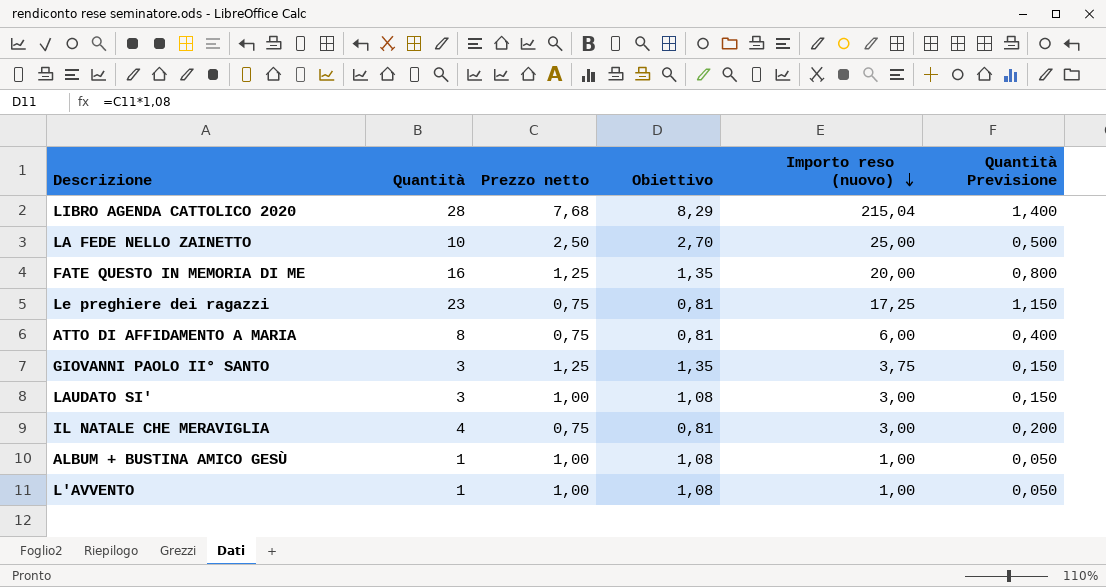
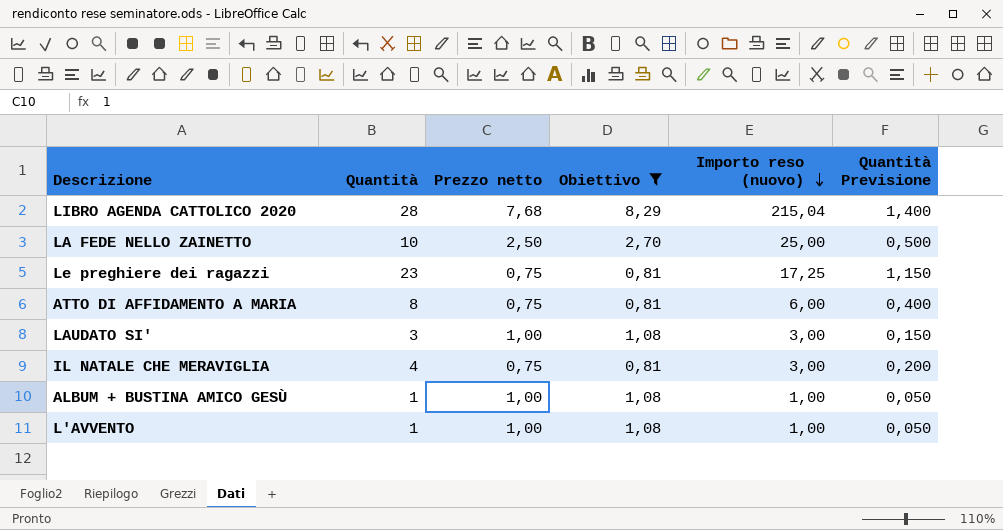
filter: none -> Obiettivo != 1,35

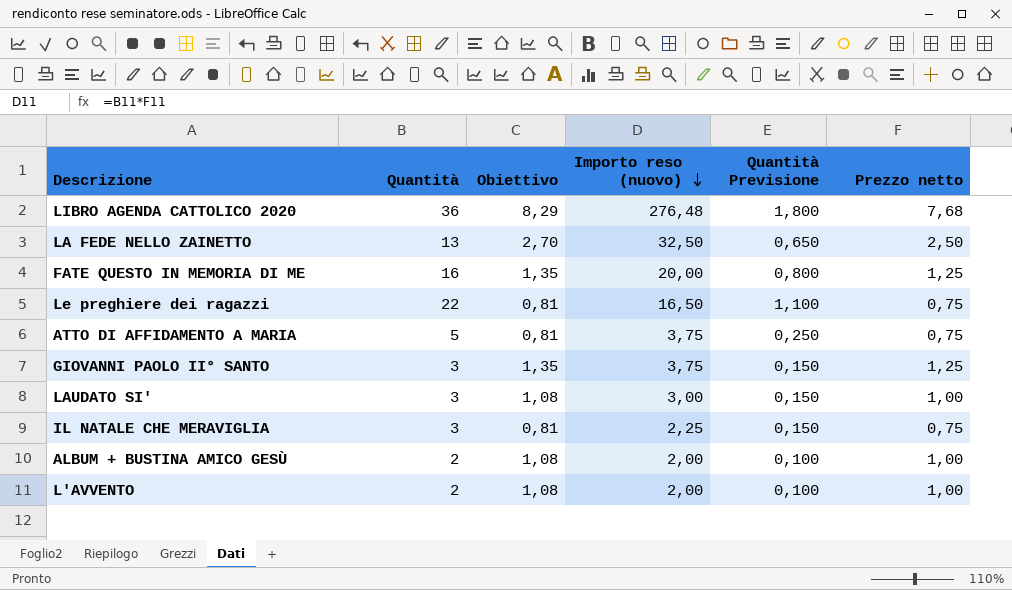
filter: Obiettivo != 1,35 -> none
column Prezzo netto | position: 3 -> 6
LIBRO AGENDA CATTOLICO 2020 | Quantità: 28 -> 36
LIBRO AGENDA CATTOLICO 2020 | Importo reso (nuovo): 215,04 -> 276,48
LIBRO AGENDA CATTOLICO 2020 | Quantità Previsione: 1,400 -> 1,800
LA FEDE NELLO ZAINETTO | Quantità: 10 -> 13
LA FEDE NELLO ZAINETTO | Importo reso (nuovo): 25,00 -> 32,50
LA FEDE NELLO ZAINETTO | Quantità Previsione: 0,500 -> 0,650
Le preghiere dei ragazzi | Quantità: 23 -> 22
Le preghiere dei ragazzi | Importo reso (nuovo): 17,25 -> 16,50
Le preghiere dei ragazzi | Quantità Previsione: 1,150 -> 1,100
ATTO DI AFFIDAMENTO A MARIA | Quantità: 8 -> 5
ATTO DI AFFIDAMENTO A MARIA | Importo reso (nuovo): 6,00 -> 3,75
ATTO DI AFFIDAMENTO A MARIA | Quantità Previsione: 0,400 -> 0,250
IL NATALE CHE MERAVIGLIA | Quantità: 4 -> 3
IL NATALE CHE MERAVIGLIA | Importo reso (nuovo): 3,00 -> 2,25
IL NATALE CHE MERAVIGLIA | Quantità Previsione: 0,200 -> 0,150
ALBUM + BUSTINA AMICO GESÙ | Quantità: 1 -> 2
ALBUM + BUSTINA AMICO GESÙ | Importo reso (nuovo): 1,00 -> 2,00
ALBUM + BUSTINA AMICO GESÙ | Quantità Previsione: 0,050 -> 0,100
L'AVVENTO | Quantità: 1 -> 2
L'AVVENTO | Importo reso (nuovo): 1,00 -> 2,00
L'AVVENTO | Quantità Previsione: 0,050 -> 0,100

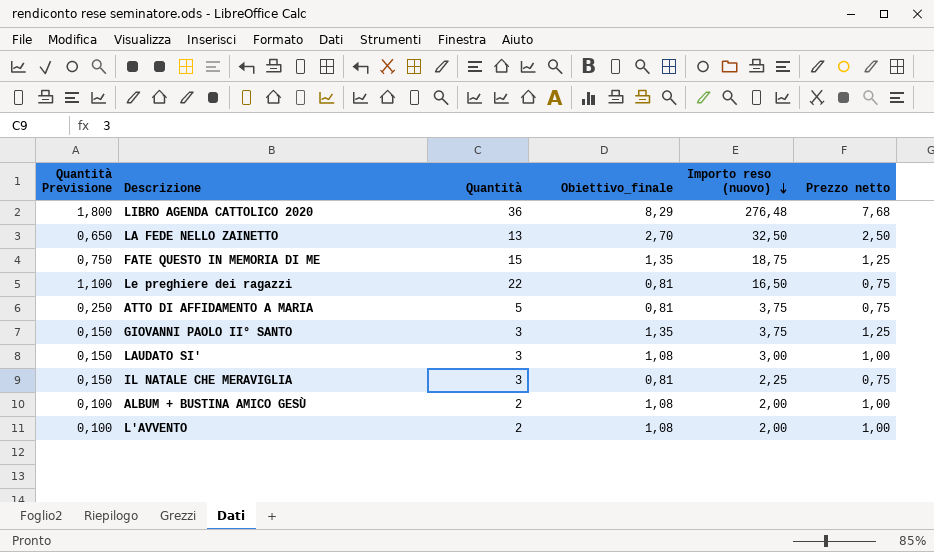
column Quantità Previsione | position: 5 -> 1
column name: Obiettivo -> Obiettivo_finale
FATE QUESTO IN MEMORIA DI ME | Quantità Previsione: 0,800 -> 0,750
FATE QUESTO IN MEMORIA DI ME | Quantità: 16 -> 15
FATE QUESTO IN MEMORIA DI ME | Importo reso (nuovo): 20,00 -> 18,75

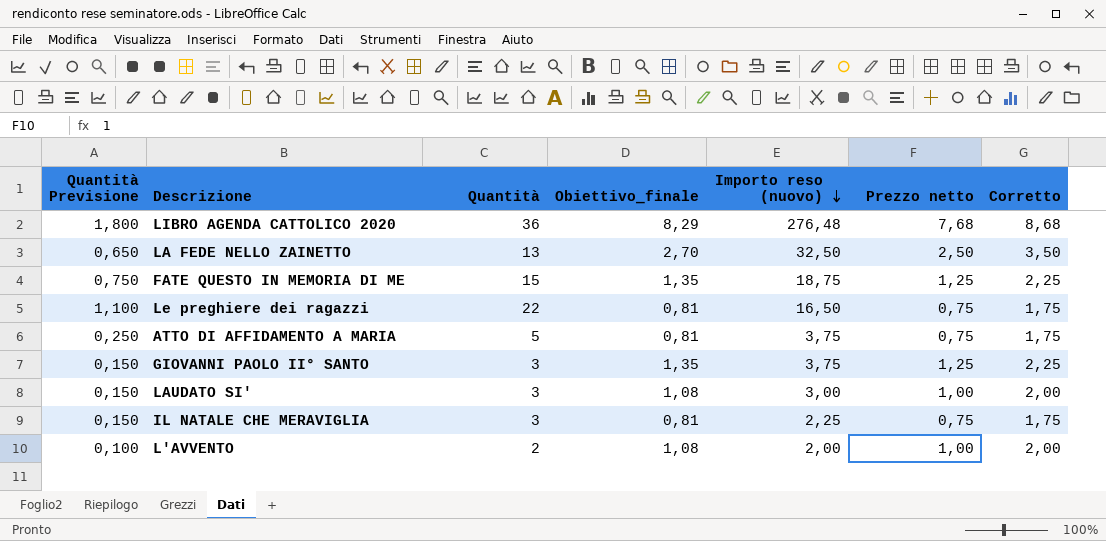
column Corretto | formula: none -> [Prezzo netto] + 1
row ALBUM + BUSTINA AMICO GESÙ: 0,100 | 2 | 1,08 | 2,00 | 1,00 -> none

